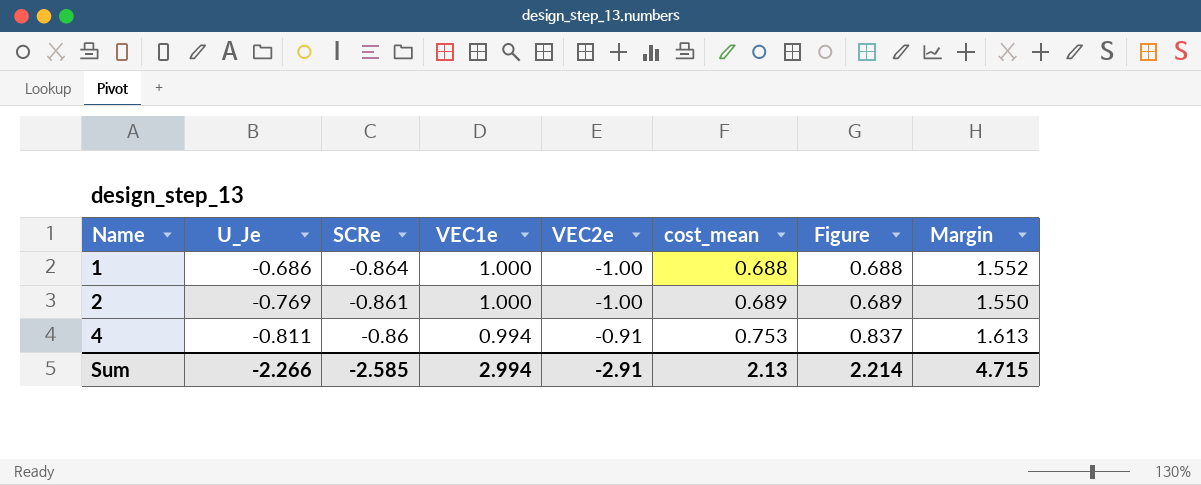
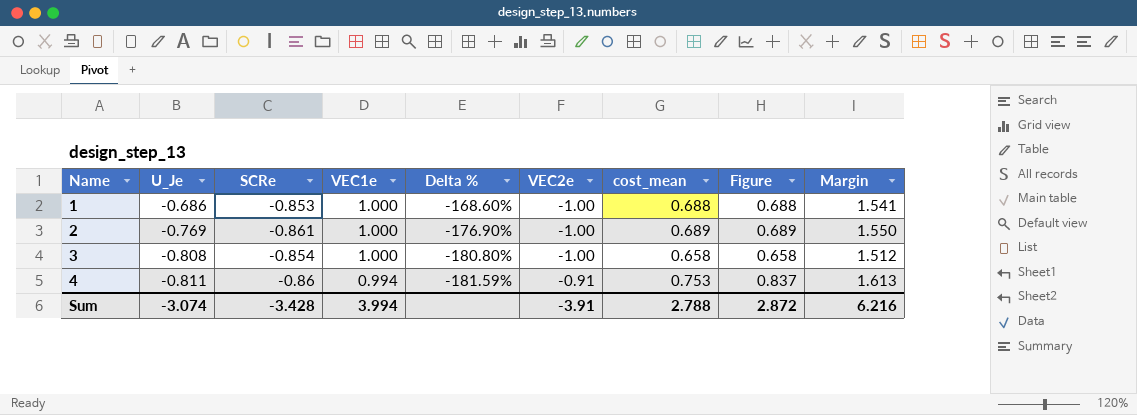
column Delta % | formula: none -> ([U_Je] - [VEC1e]) / [VEC1e]
1 | SCRe: -0.864 -> -0.853
1 | Margin: 1.552 -> 1.541
row 3: none -> -0.808 | -0.854 | 1.000 | -180.80% | -1.00 | 0.658 | 0.658 | 1.512
Sum | U_Je: -2.266 -> -3.074
Sum | SCRe: -2.585 -> -3.428
Sum | VEC1e: 2.994 -> 3.994
Sum | VEC2e: -2.91 -> -3.91
Sum | cost_mean: 2.13 -> 2.788
Sum | Figure: 2.214 -> 2.872
Sum | Margin: 4.715 -> 6.216

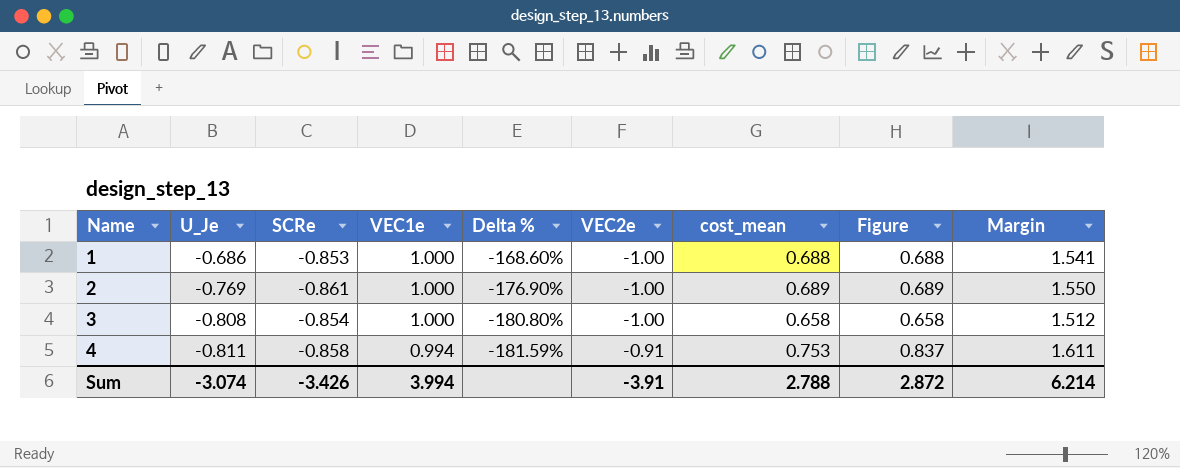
4 | SCRe: -0.86 -> -0.858
4 | Margin: 1.613 -> 1.611
Sum | SCRe: -3.428 -> -3.426
Sum | Margin: 6.216 -> 6.214

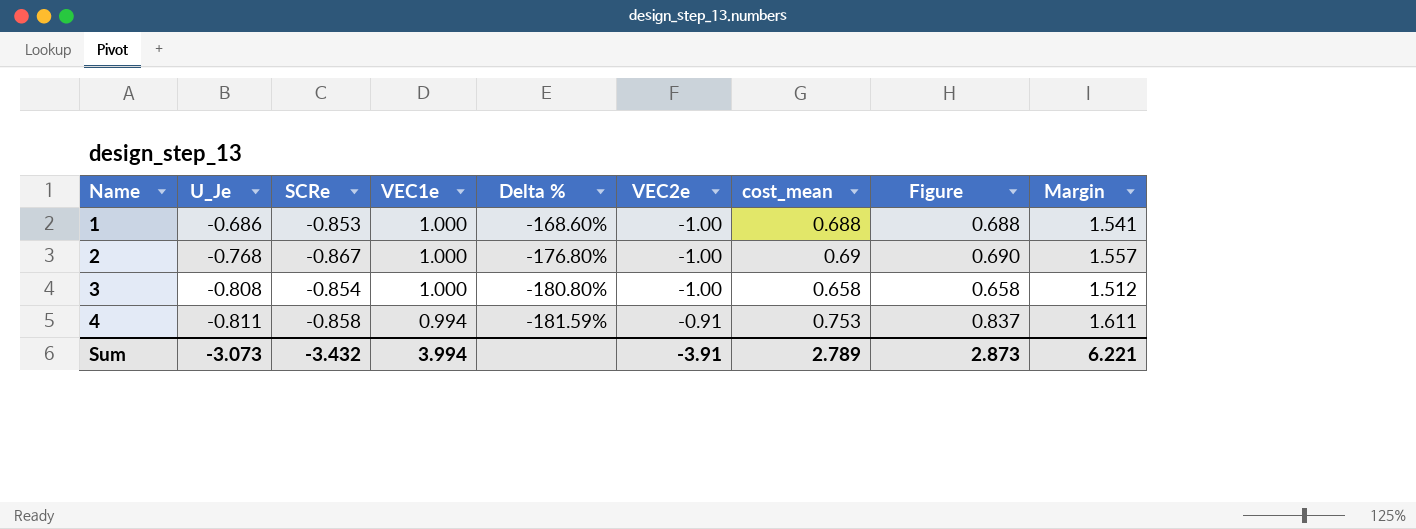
2 | U_Je: -0.769 -> -0.768
2 | SCRe: -0.861 -> -0.867
2 | Delta %: -176.90% -> -176.80%
2 | cost_mean: 0.689 -> 0.69
2 | Figure: 0.689 -> 0.690
2 | Margin: 1.550 -> 1.557
Sum | U_Je: -3.074 -> -3.073
Sum | SCRe: -3.426 -> -3.432
Sum | cost_mean: 2.788 -> 2.789
Sum | Figure: 2.872 -> 2.873
Sum | Margin: 6.214 -> 6.221

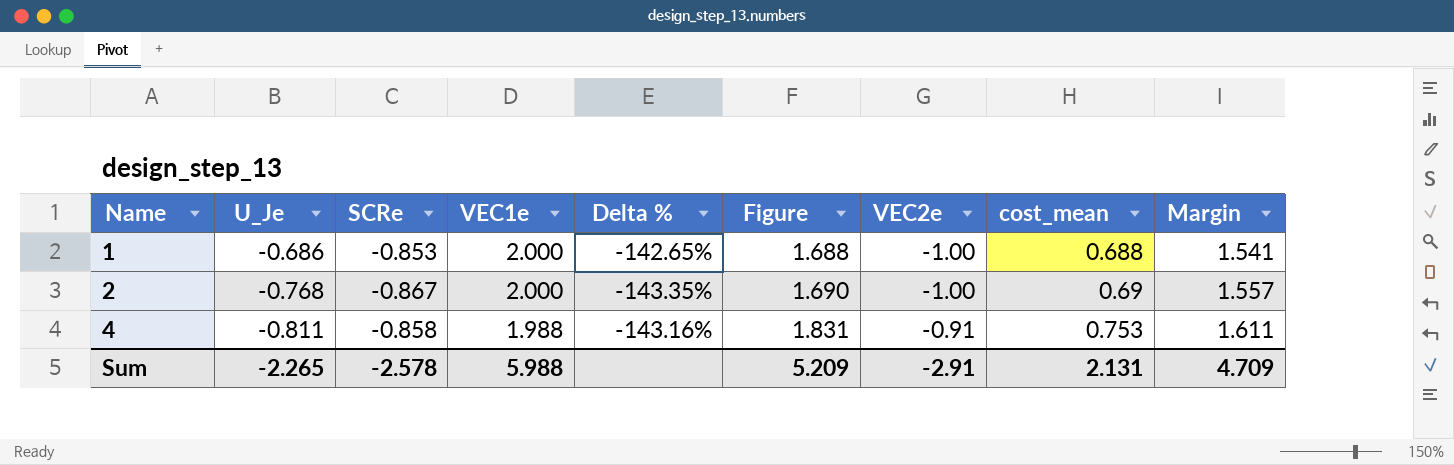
column Delta % | formula: ([U_Je] - [VEC1e]) / [VEC1e] -> ([SCRe] - [VEC1e]) / [VEC1e]
column Figure | position: 8 -> 6
row 3: -0.808 | -0.854 | 1.000 | -180.80% | -1.00 | 0.658 | 0.658 | 1.512 -> none
1 | VEC1e: 1.000 -> 2.000
1 | Figure: 0.688 -> 1.688
2 | VEC1e: 1.000 -> 2.000
2 | Figure: 0.690 -> 1.690
4 | VEC1e: 0.994 -> 1.988
4 | Figure: 0.837 -> 1.831
Sum | U_Je: -3.073 -> -2.265
Sum | SCRe: -3.432 -> -2.578
Sum | VEC1e: 3.994 -> 5.988
Sum | Figure: 2.873 -> 5.209
Sum | VEC2e: -3.91 -> -2.91
Sum | cost_mean: 2.789 -> 2.131
Sum | Margin: 6.221 -> 4.709

